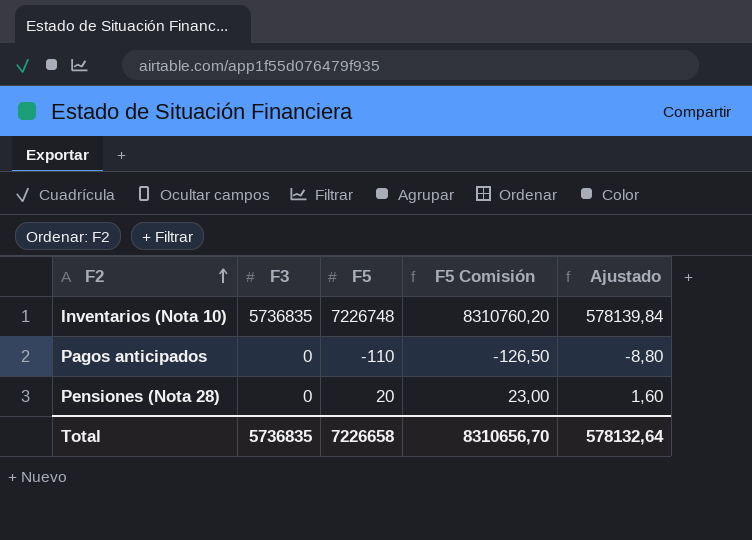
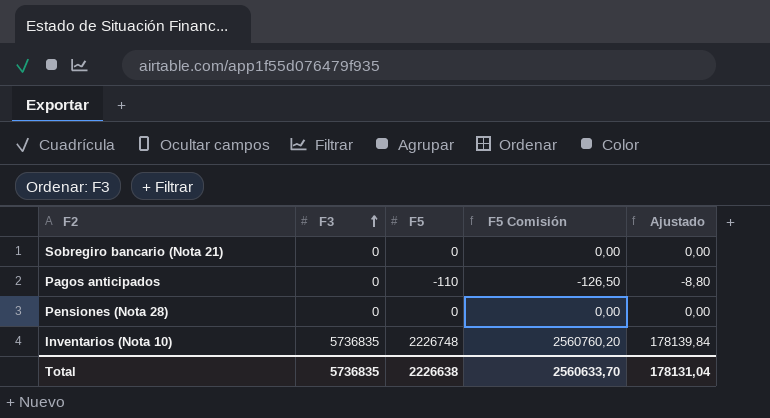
row order: F2 ascending -> F3 ascending
row Sobregiro bancario (Nota 21): none -> 0 | 0 | 0,00 | 0,00
Pensiones (Nota 28) | F5: 20 -> 0
Pensiones (Nota 28) | F5 Comisión: 23,00 -> 0,00
Pensiones (Nota 28) | Ajustado: 1,60 -> 0,00
Inventarios (Nota 10) | F5: 7226748 -> 2226748
Inventarios (Nota 10) | F5 Comisión: 8310760,20 -> 2560760,20
Inventarios (Nota 10) | Ajustado: 578139,84 -> 178139,84
Total | F5: 7226658 -> 2226638
Total | F5 Comisión: 8310656,70 -> 2560633,70
Total | Ajustado: 578132,64 -> 178131,04

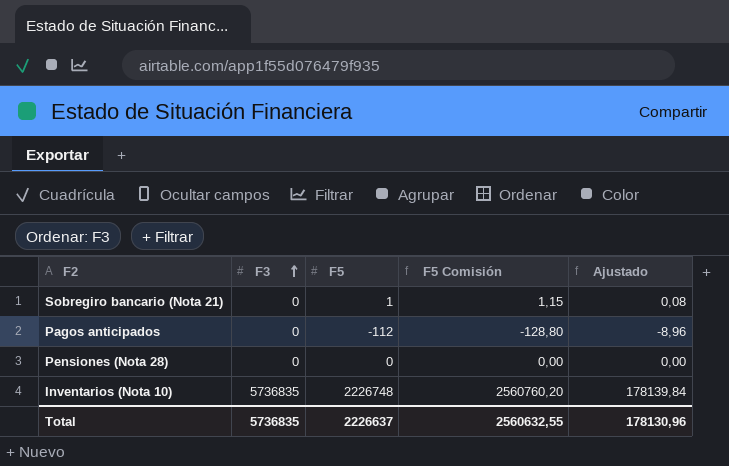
Sobregiro bancario (Nota 21) | F5: 0 -> 1
Sobregiro bancario (Nota 21) | F5 Comisión: 0,00 -> 1,15
Sobregiro bancario (Nota 21) | Ajustado: 0,00 -> 0,08
Pagos anticipados | F5: -110 -> -112
Pagos anticipados | F5 Comisión: -126,50 -> -128,80
Pagos anticipados | Ajustado: -8,80 -> -8,96
Total | F5: 2226638 -> 2226637
Total | F5 Comisión: 2560633,70 -> 2560632,55
Total | Ajustado: 178131,04 -> 178130,96

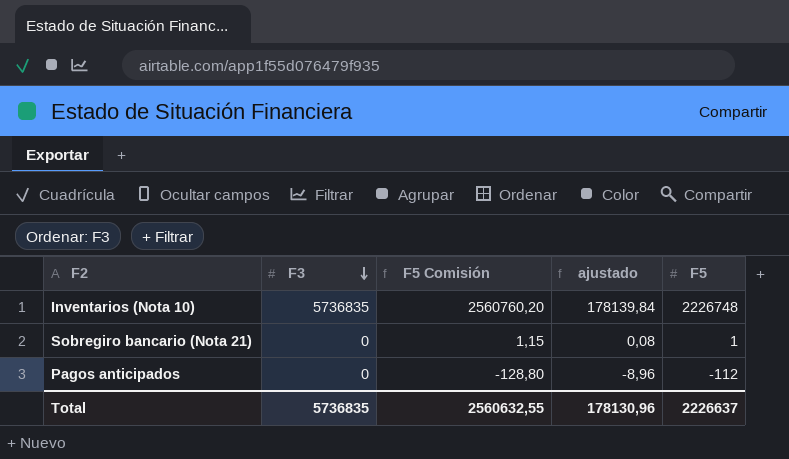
row order: F3 ascending -> F3 descending
column name: Ajustado -> ajustado
column F5 | position: 3 -> 5
row Pensiones (Nota 28): 0 | 0 | 0,00 | 0,00 -> none

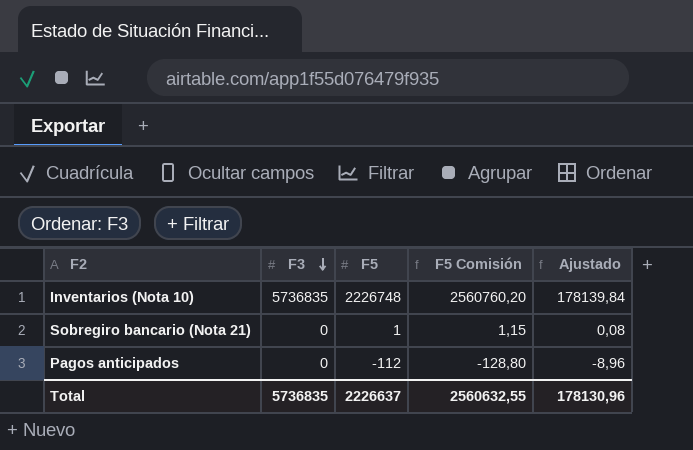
column F5 | position: 5 -> 3
column name: ajustado -> Ajustado

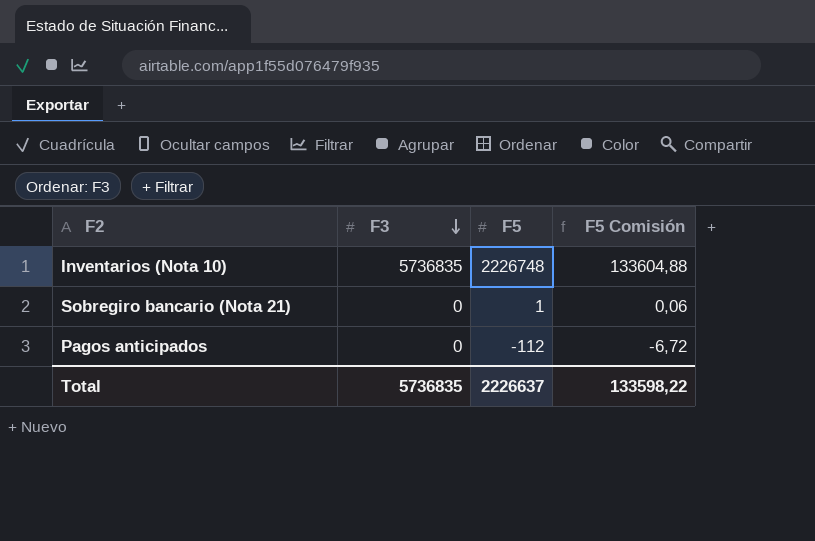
column Ajustado | formula: [F5] * 0,08 -> none
column F5 Comisión | formula: [F5] * 1,15 -> [F5] * 0,06
Total | F5 Comisión: 2560632,55 -> 133598,22

